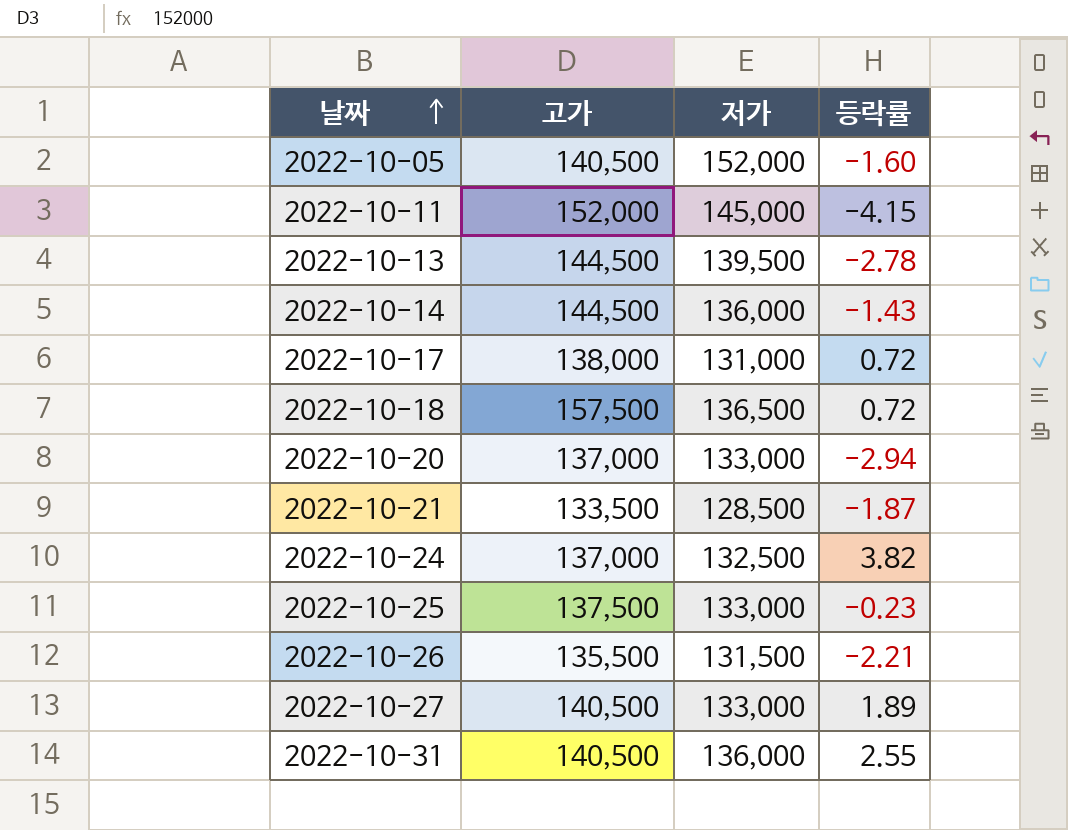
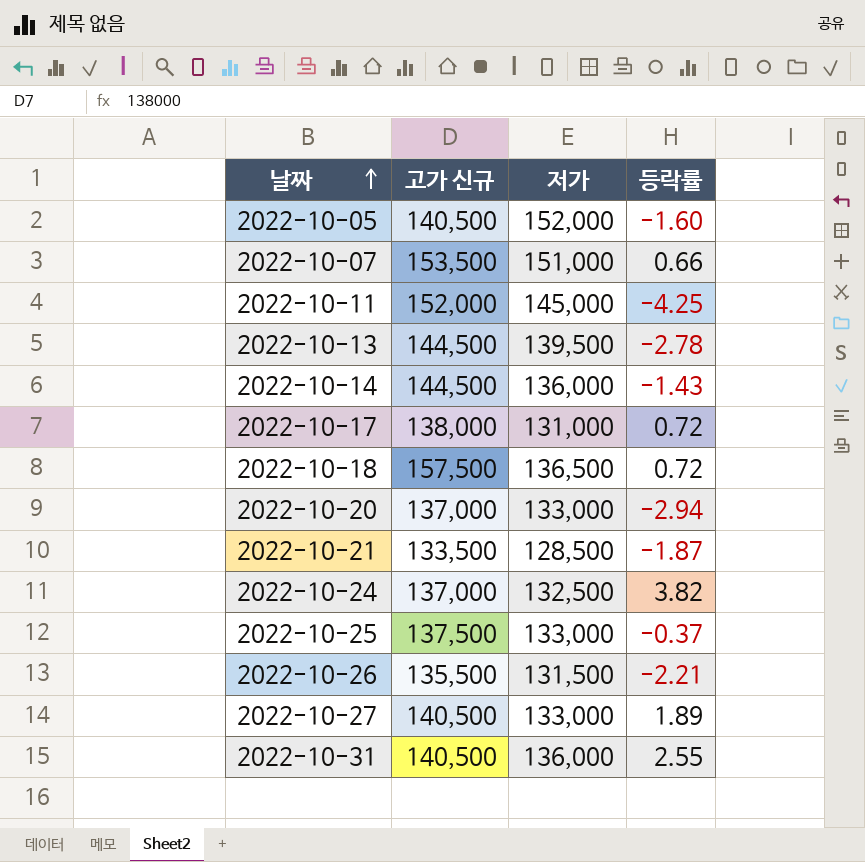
column name: 고가 -> 고가 신규
row 2022-10-07: none -> 153,500 | 151,000 | 0.66
2022-10-11 | 등락률: -4.15 -> -4.25
2022-10-25 | 등락률: -0.23 -> -0.37

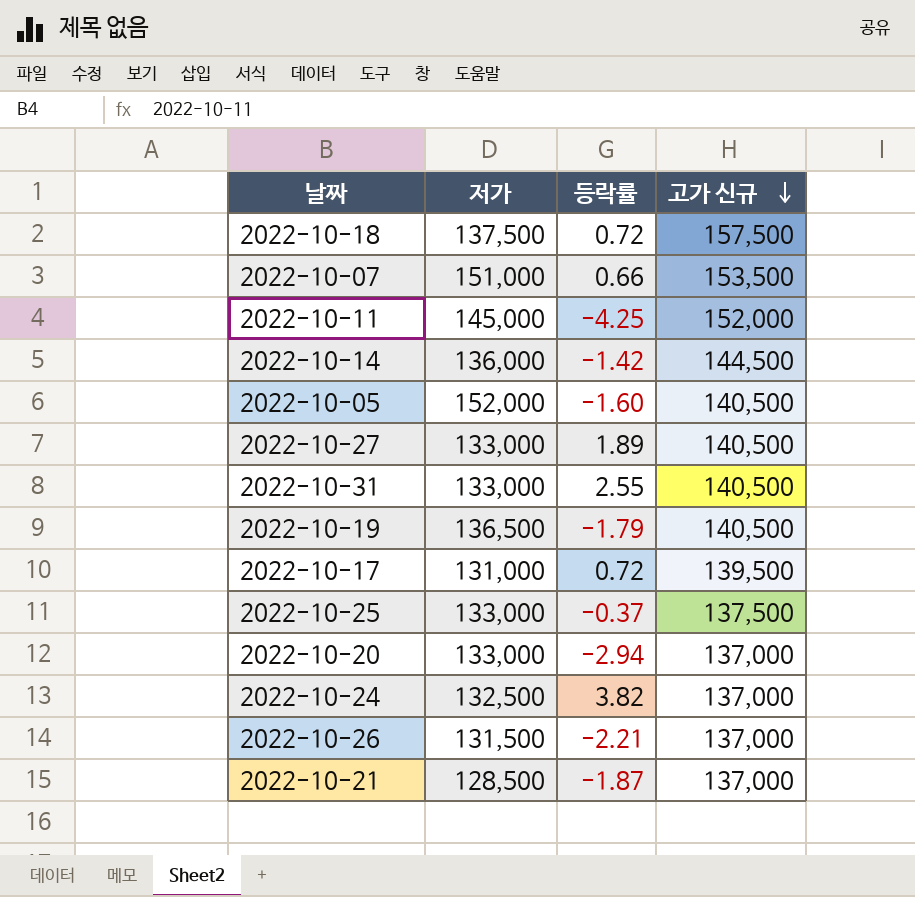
row order: 날짜 ascending -> 고가 신규 descending
column 고가 신규 | position: 2 -> 4
row 2022-10-13: 144,500 | 139,500 | -2.78 -> none
2022-10-18 | 저가: 136,500 -> 137,500
2022-10-14 | 등락률: -1.43 -> -1.42
2022-10-31 | 저가: 136,000 -> 133,000
row 2022-10-19: none -> 136,500 | -1.79 | 140,500
2022-10-17 | 고가 신규: 138,000 -> 139,500
2022-10-26 | 고가 신규: 135,500 -> 137,000
2022-10-21 | 고가 신규: 133,500 -> 137,000

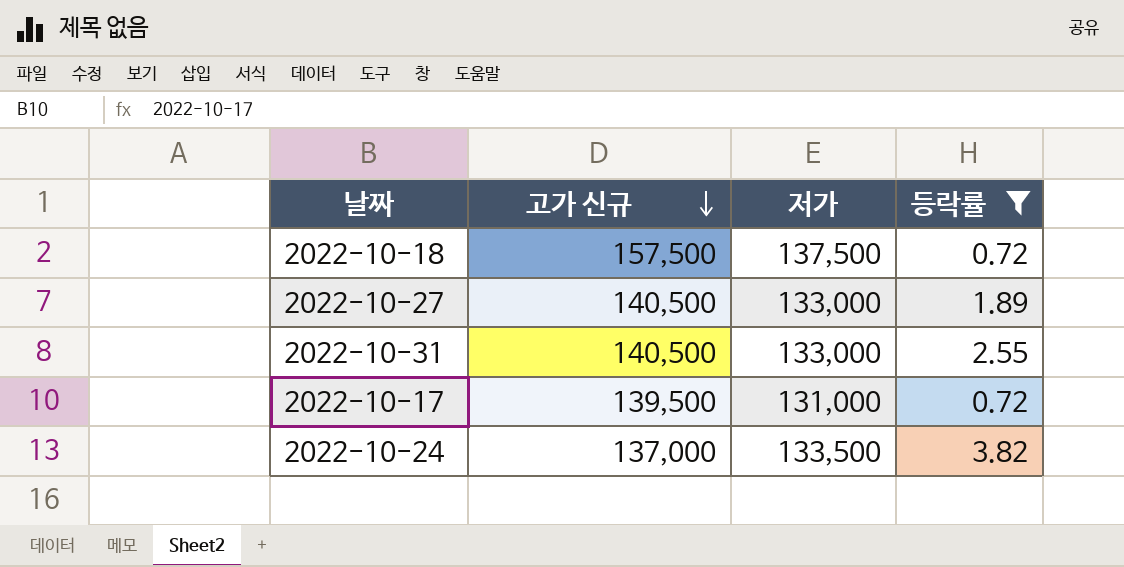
filter: none -> 등락률 >= 0.72
column 고가 신규 | position: 4 -> 2
2022-10-24 | 저가: 132,500 -> 133,500

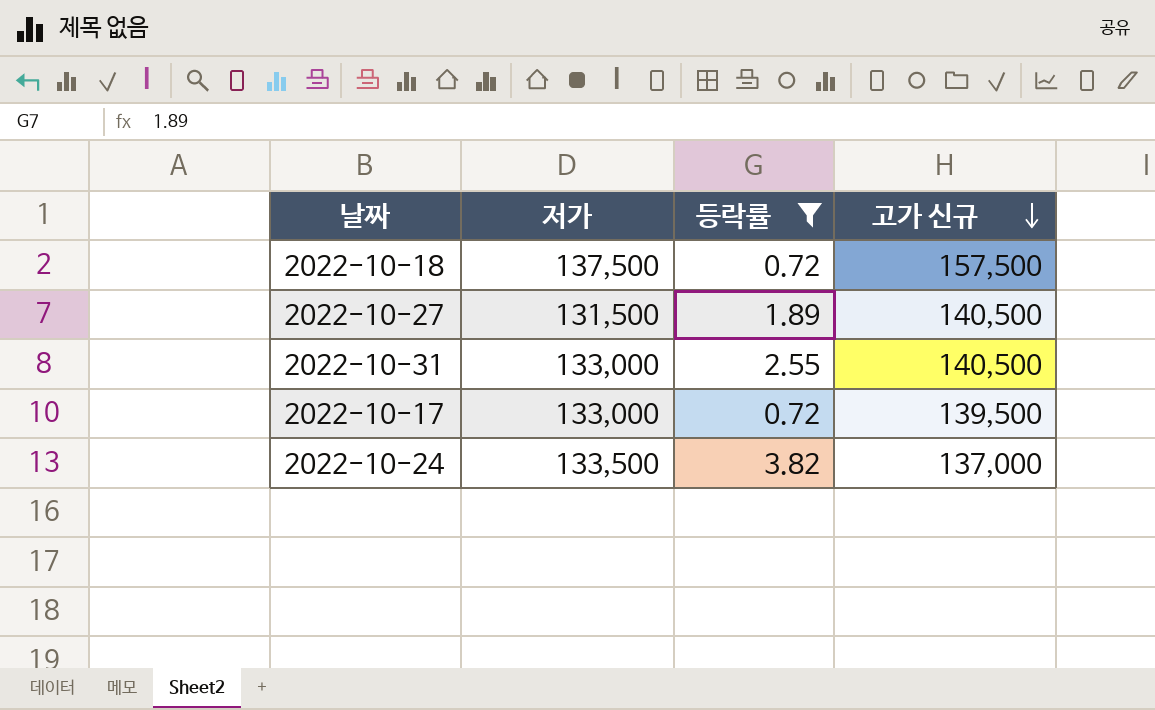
column 고가 신규 | position: 2 -> 4
2022-10-27 | 저가: 133,000 -> 131,500
2022-10-17 | 저가: 131,000 -> 133,000

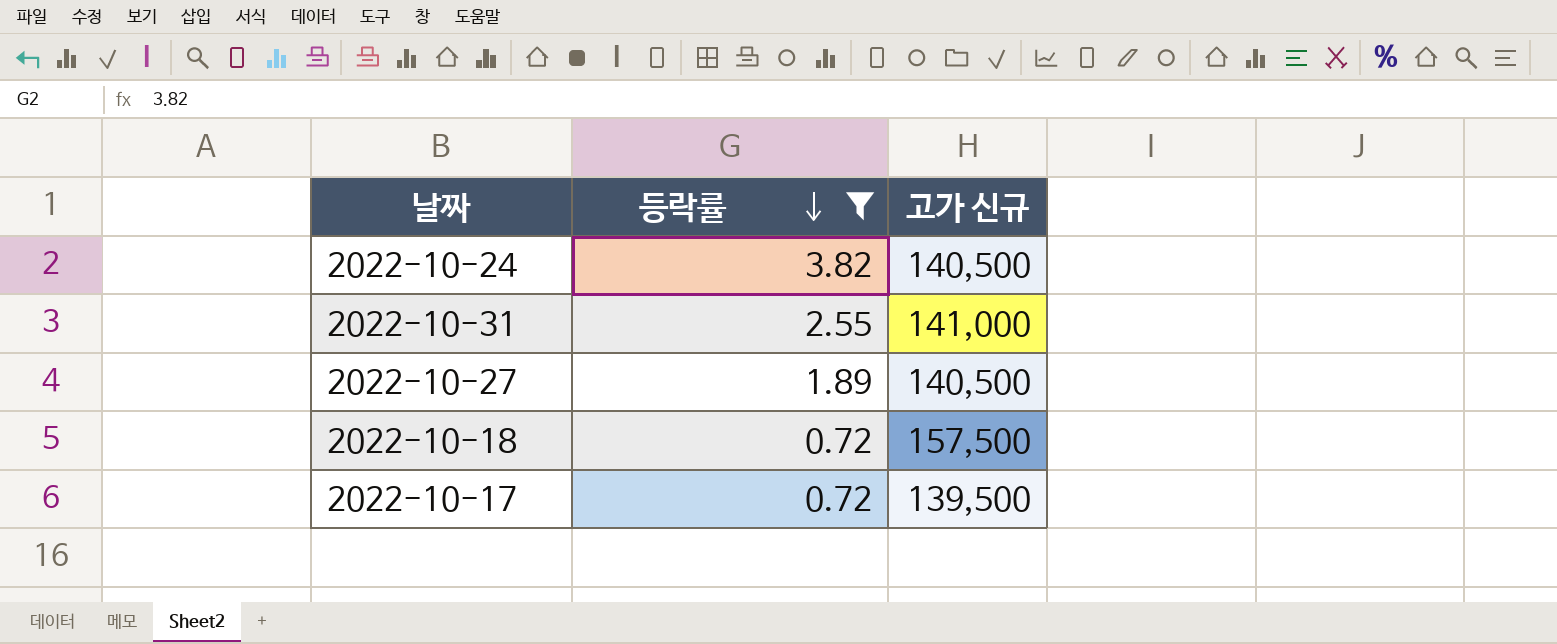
row order: 고가 신규 descending -> 등락률 descending
column 저가 | position: 2 -> none
2022-10-24 | 고가 신규: 137,000 -> 140,500
2022-10-31 | 고가 신규: 140,500 -> 141,000

